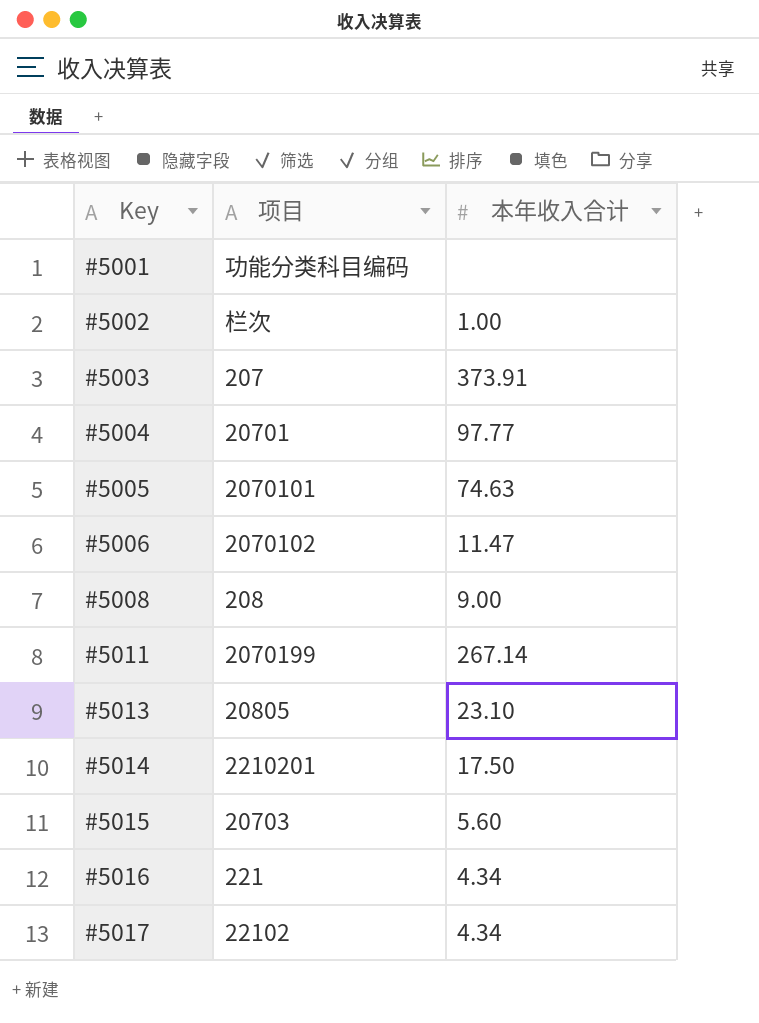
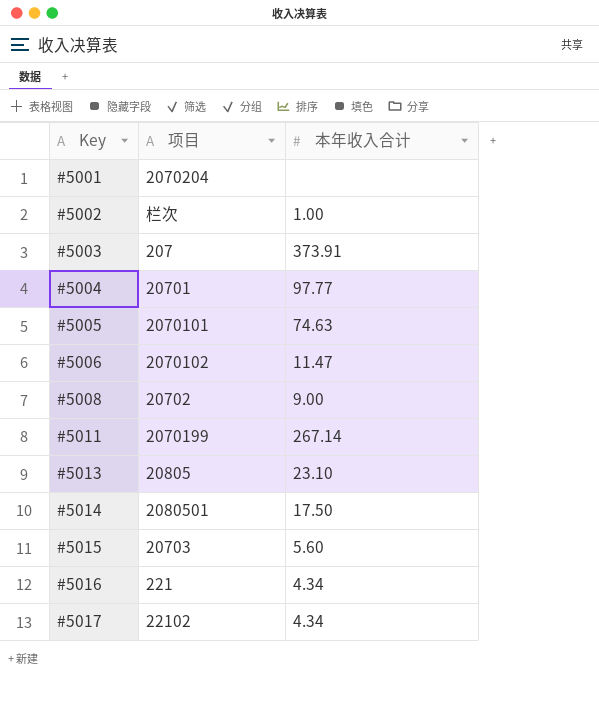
#5001 | 项目: 功能分类科目编码 -> 2070204
#5008 | 项目: 208 -> 20702
#5014 | 项目: 2210201 -> 2080501

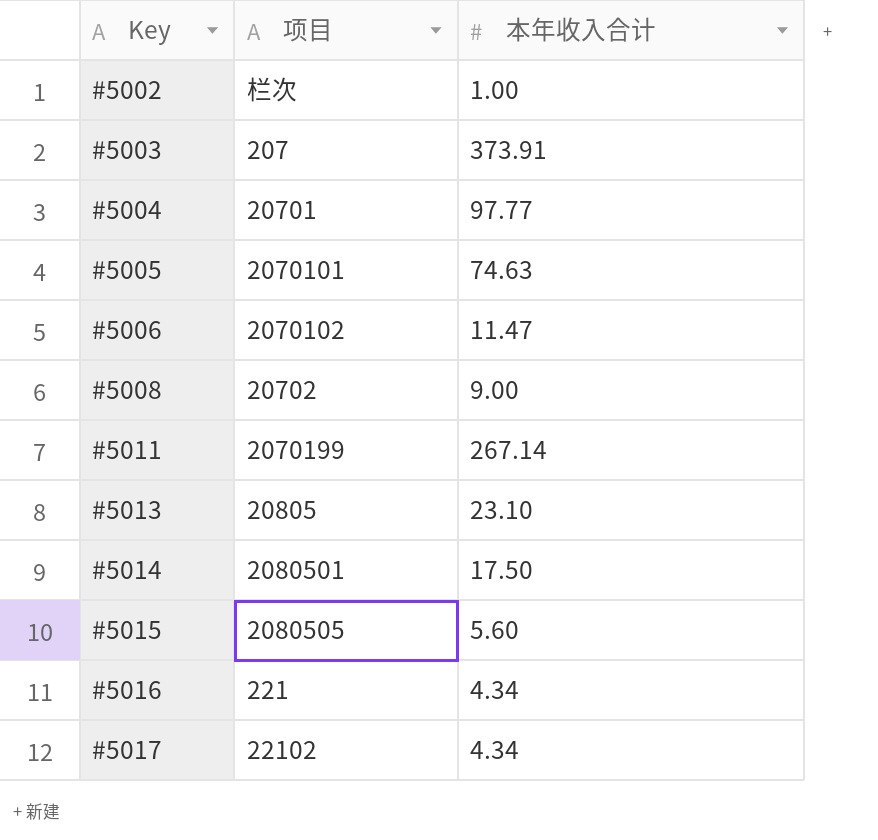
row #5001: 2070204 | none -> none
#5015 | 项目: 20703 -> 2080505

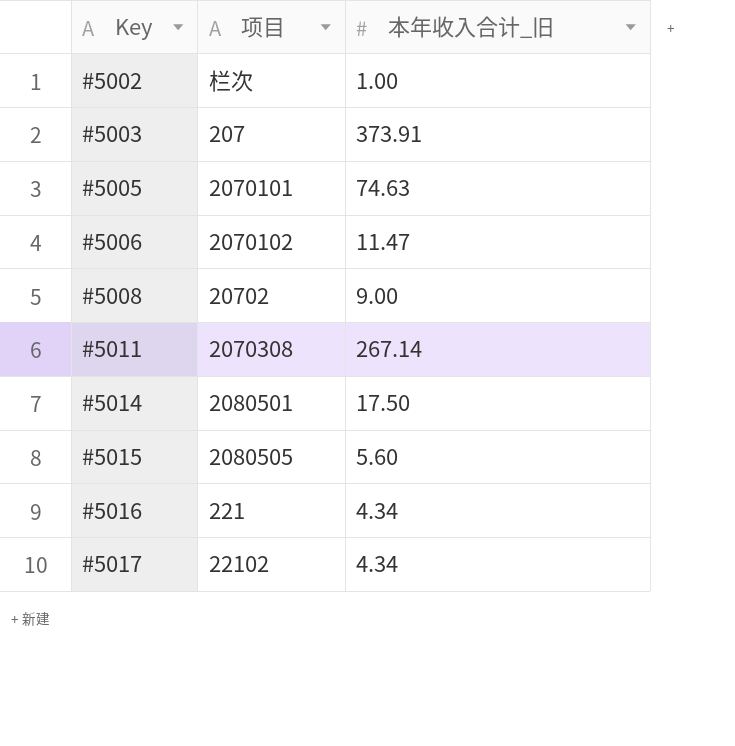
column name: 本年收入合计 -> 本年收入合计_旧
row #5004: 20701 | 97.77 -> none
row #5013: 20805 | 23.10 -> none
#5011 | 项目: 2070199 -> 2070308

